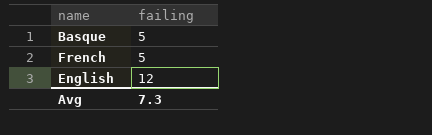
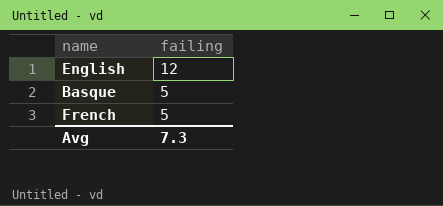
row order: failing ascending -> failing descending

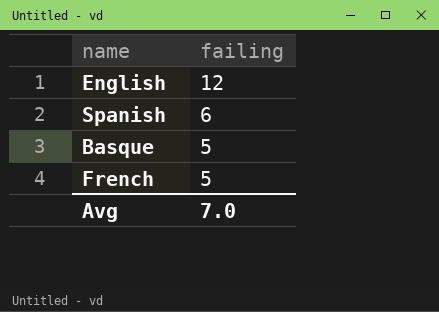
row Spanish: none -> 6
Avg | failing: 7.3 -> 7.0

